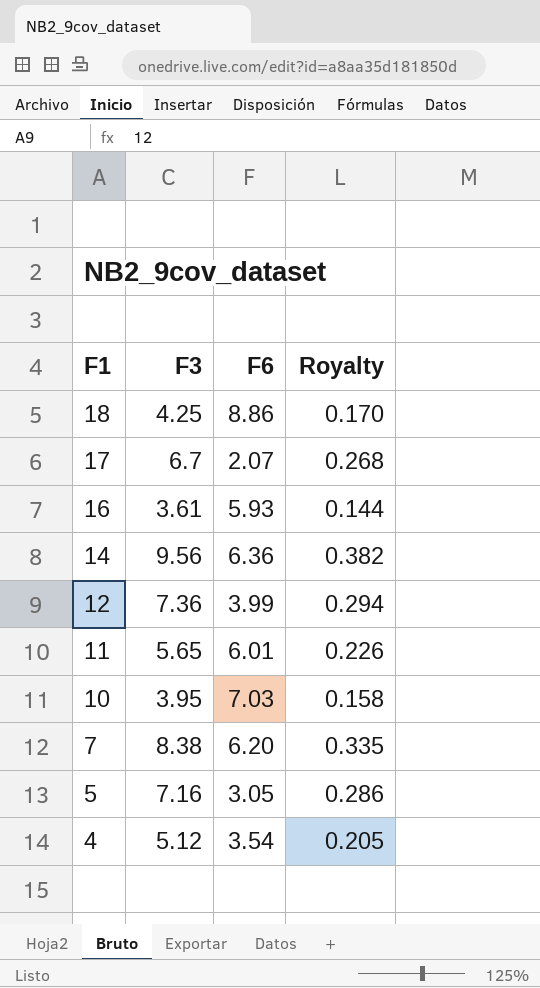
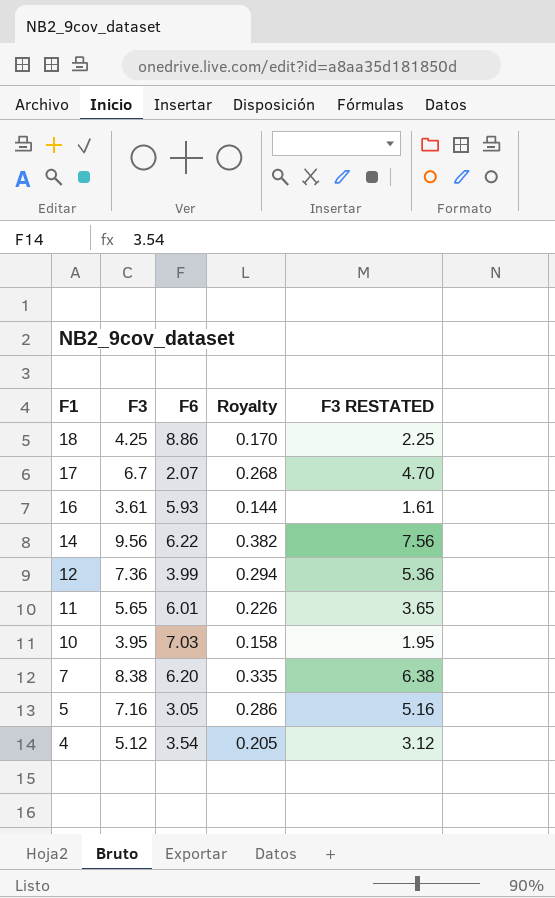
column F3 RESTATED | formula: none -> [F3] - 2
14 | F6: 6.36 -> 6.22

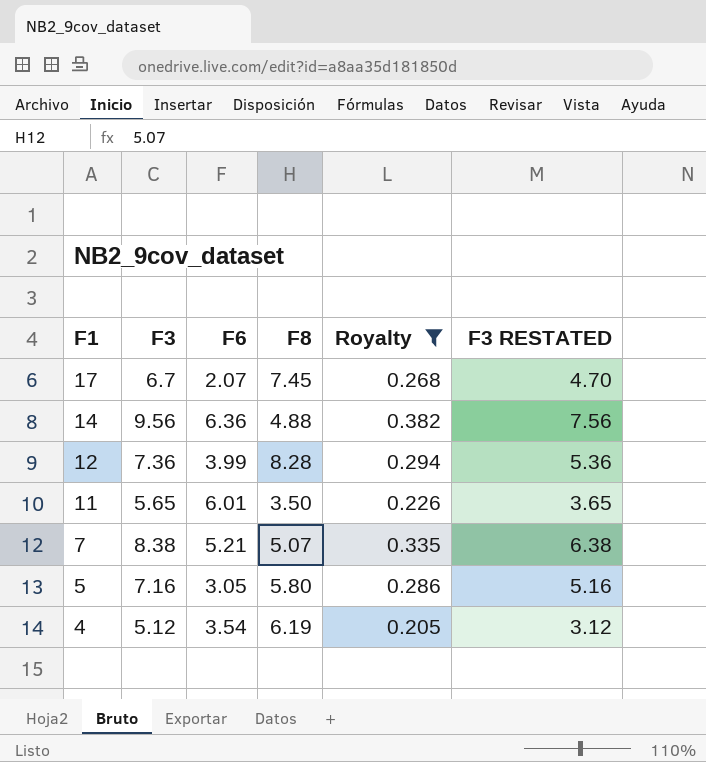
filter: none -> Royalty >= 0.205
column F8 | position: none -> 4
14 | F6: 6.22 -> 6.36
7 | F6: 6.20 -> 5.21

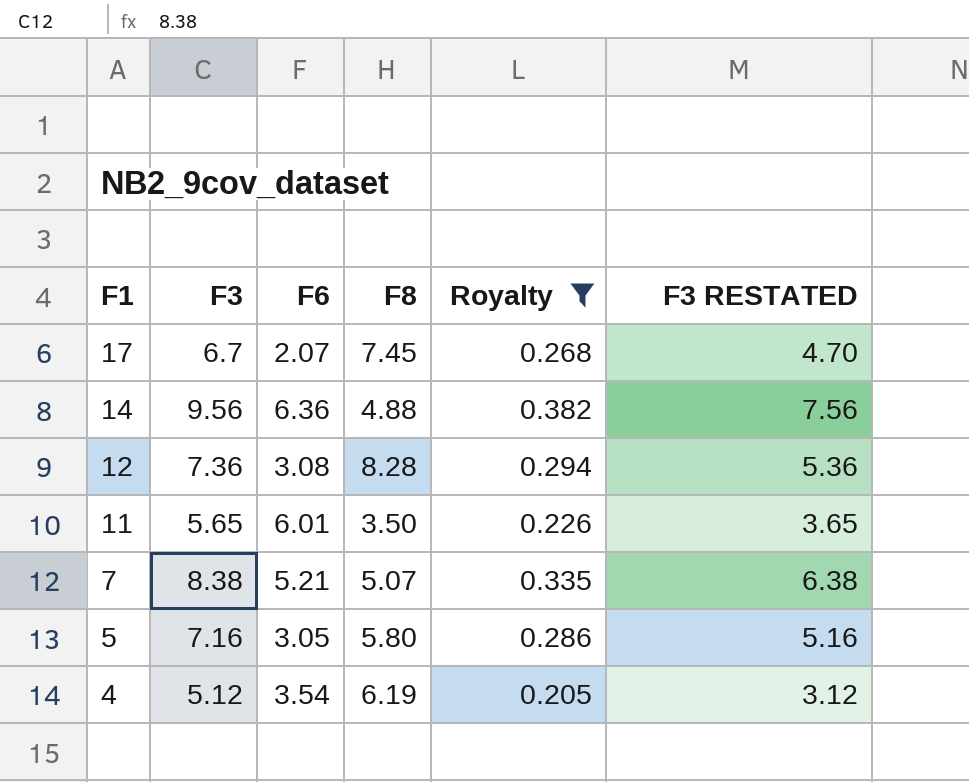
12 | F6: 3.99 -> 3.08

